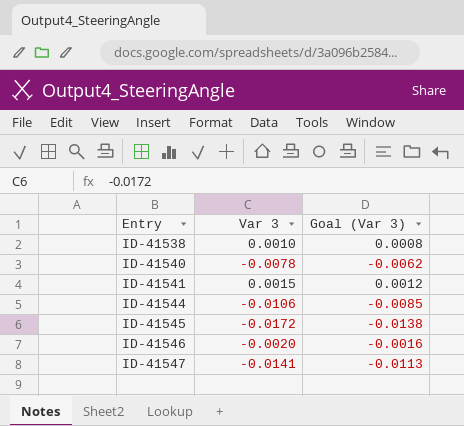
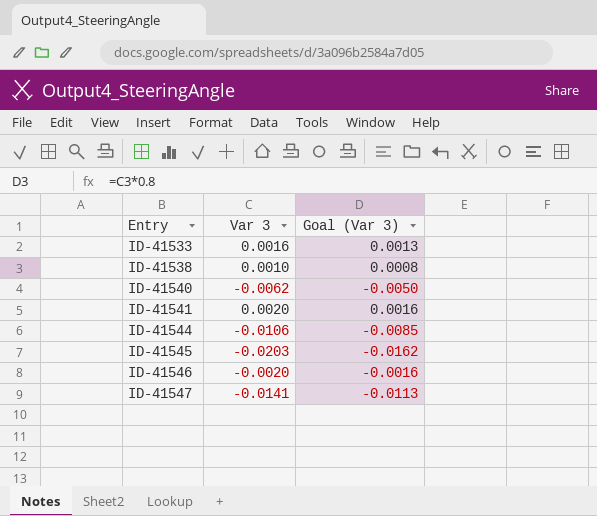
row ID-41533: none -> 0.0016 | 0.0013
ID-41540 | Var 3: -0.0078 -> -0.0062
ID-41540 | Goal (Var 3): -0.0062 -> -0.0050
ID-41541 | Var 3: 0.0015 -> 0.0020
ID-41541 | Goal (Var 3): 0.0012 -> 0.0016
ID-41545 | Var 3: -0.0172 -> -0.0203
ID-41545 | Goal (Var 3): -0.0138 -> -0.0162

